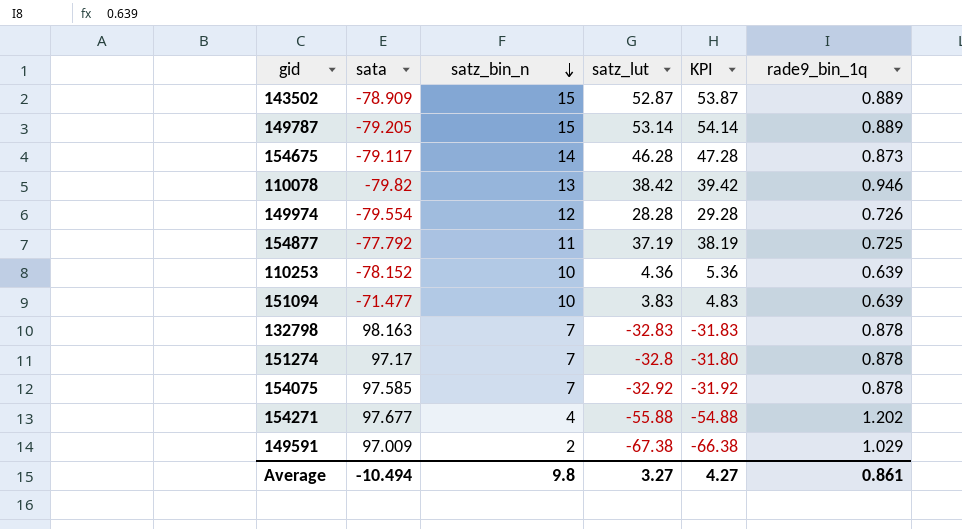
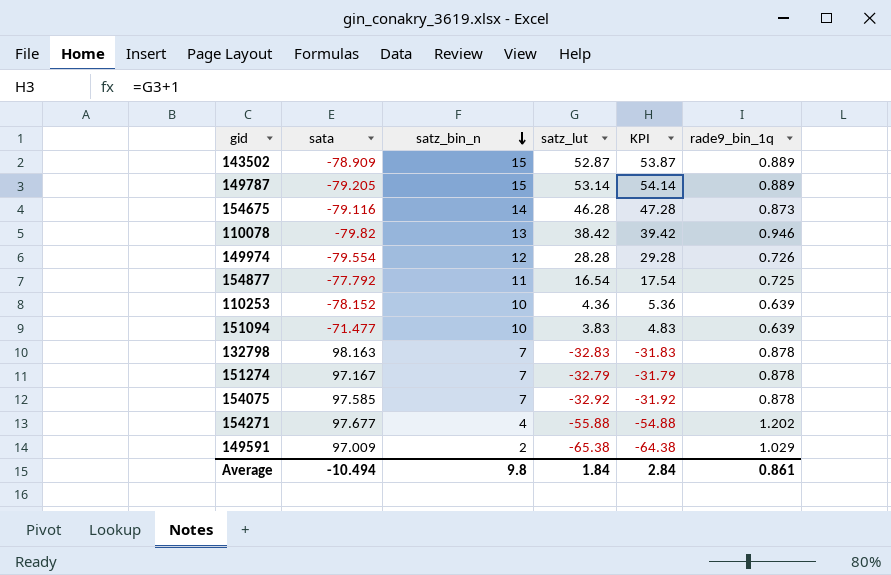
154675 | sata: -79.117 -> -79.116
154877 | satz_lut: 37.19 -> 16.54
154877 | KPI: 38.19 -> 17.54
151274 | sata: 97.17 -> 97.167
151274 | satz_lut: -32.8 -> -32.79
151274 | KPI: -31.80 -> -31.79
149591 | satz_lut: -67.38 -> -65.38
149591 | KPI: -66.38 -> -64.38
Average | satz_lut: 3.27 -> 1.84
Average | KPI: 4.27 -> 2.84

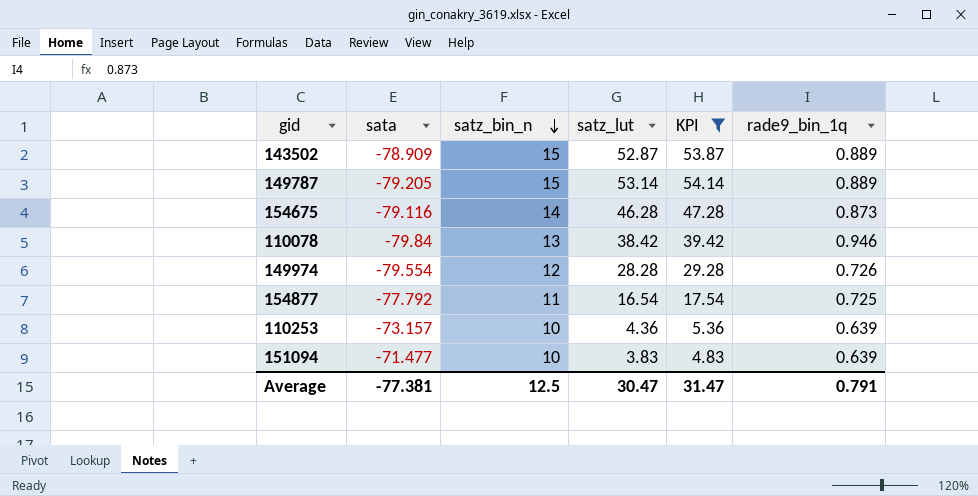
filter: none -> KPI >= 4.83
110078 | sata: -79.82 -> -79.84
110253 | sata: -78.152 -> -73.157
Average | sata: -10.494 -> -77.381
Average | satz_bin_n: 9.8 -> 12.5
Average | satz_lut: 1.84 -> 30.47
Average | KPI: 2.84 -> 31.47
Average | rade9_bin_1q: 0.861 -> 0.791

